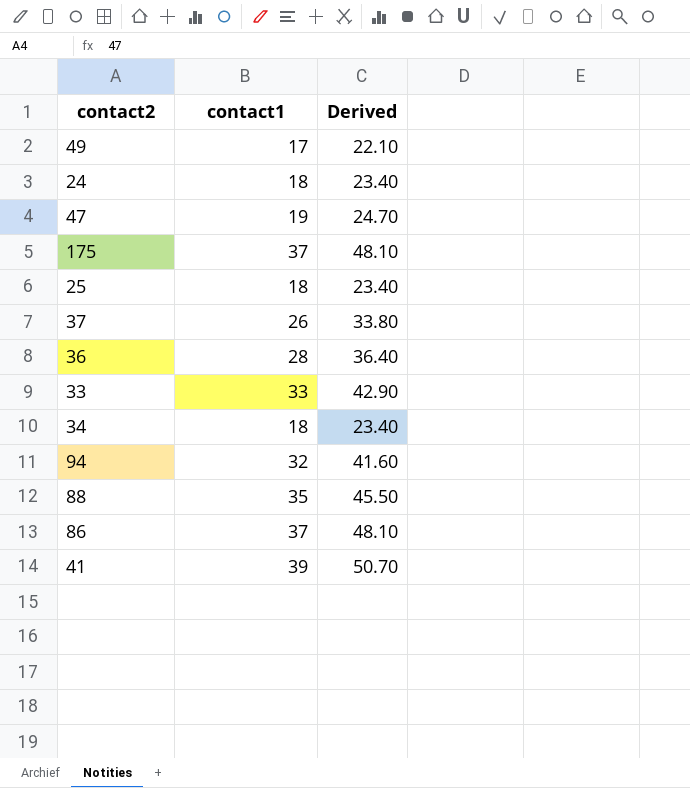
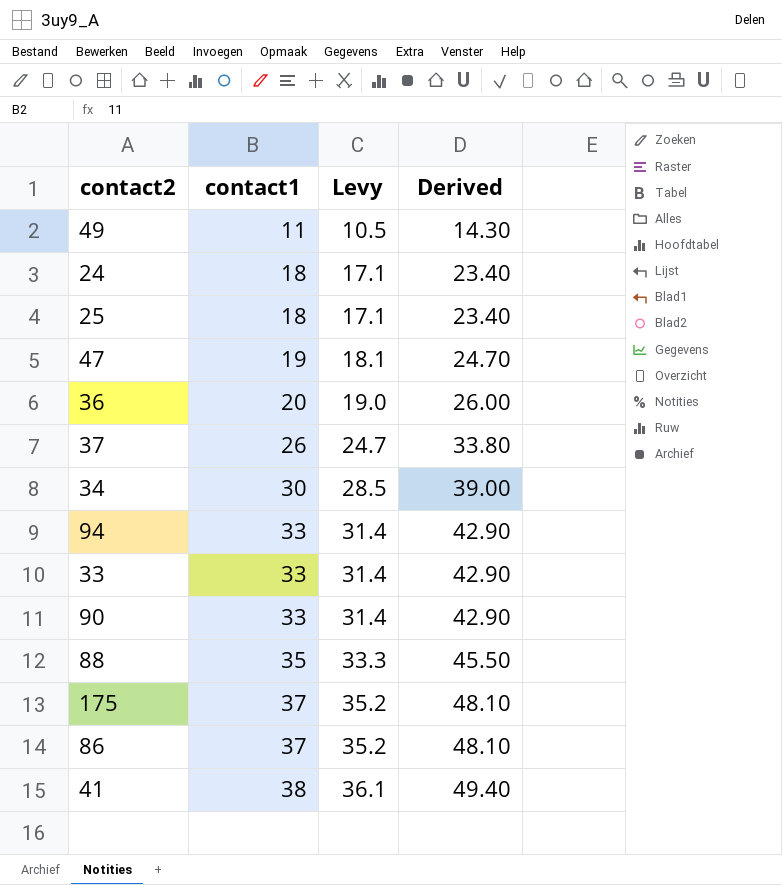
row order: none -> contact1 ascending
column Levy | formula: none -> [contact1] * 0.95
49 | contact1: 17 -> 11
49 | Derived: 22.10 -> 14.30
36 | contact1: 28 -> 20
36 | Derived: 36.40 -> 26.00
34 | contact1: 18 -> 30
34 | Derived: 23.40 -> 39.00
94 | contact1: 32 -> 33
94 | Derived: 41.60 -> 42.90
row 90: none -> 33 | 31.4 | 42.90
41 | contact1: 39 -> 38
41 | Derived: 50.70 -> 49.40

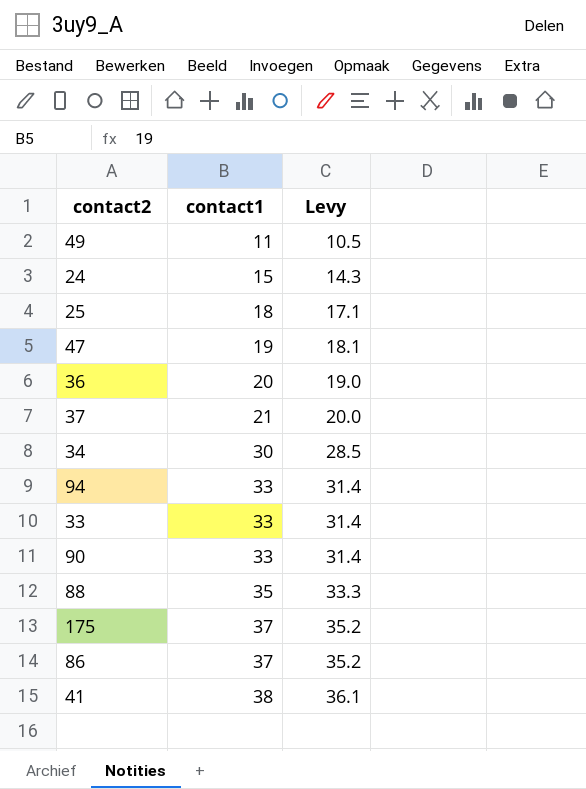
column Derived | formula: [contact1] * 1.3 -> none
24 | contact1: 18 -> 15
24 | Levy: 17.1 -> 14.3
37 | contact1: 26 -> 21
37 | Levy: 24.7 -> 20.0

